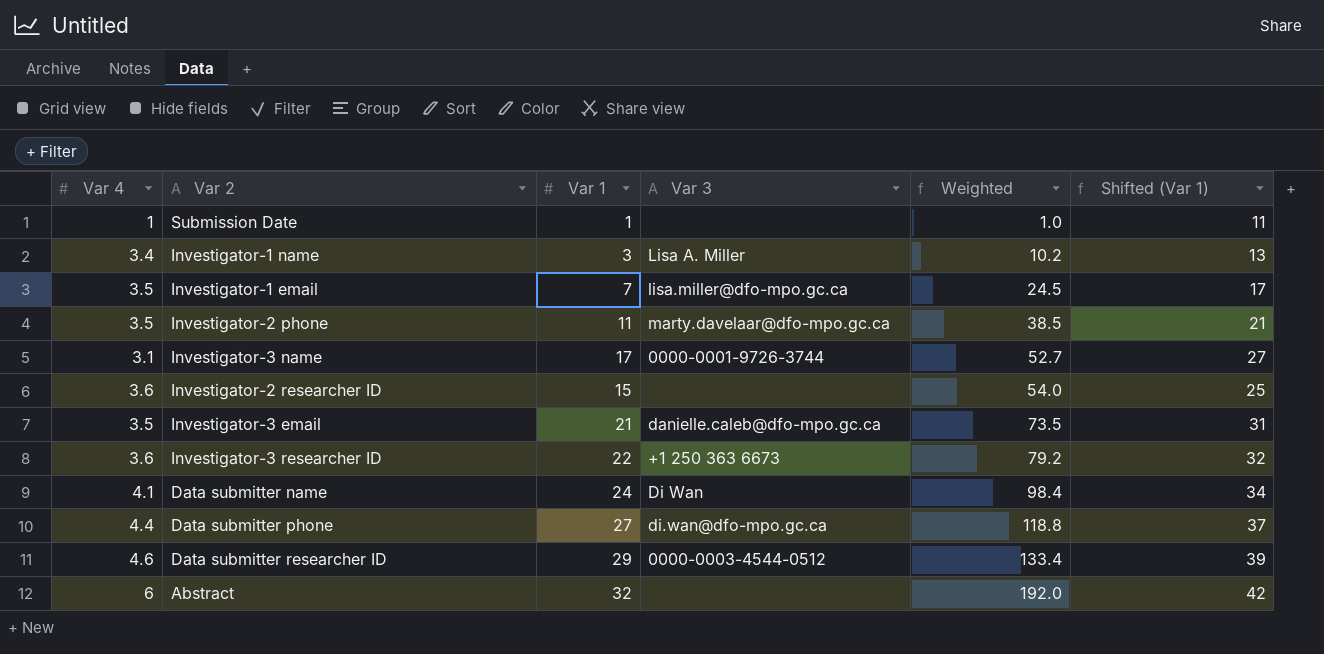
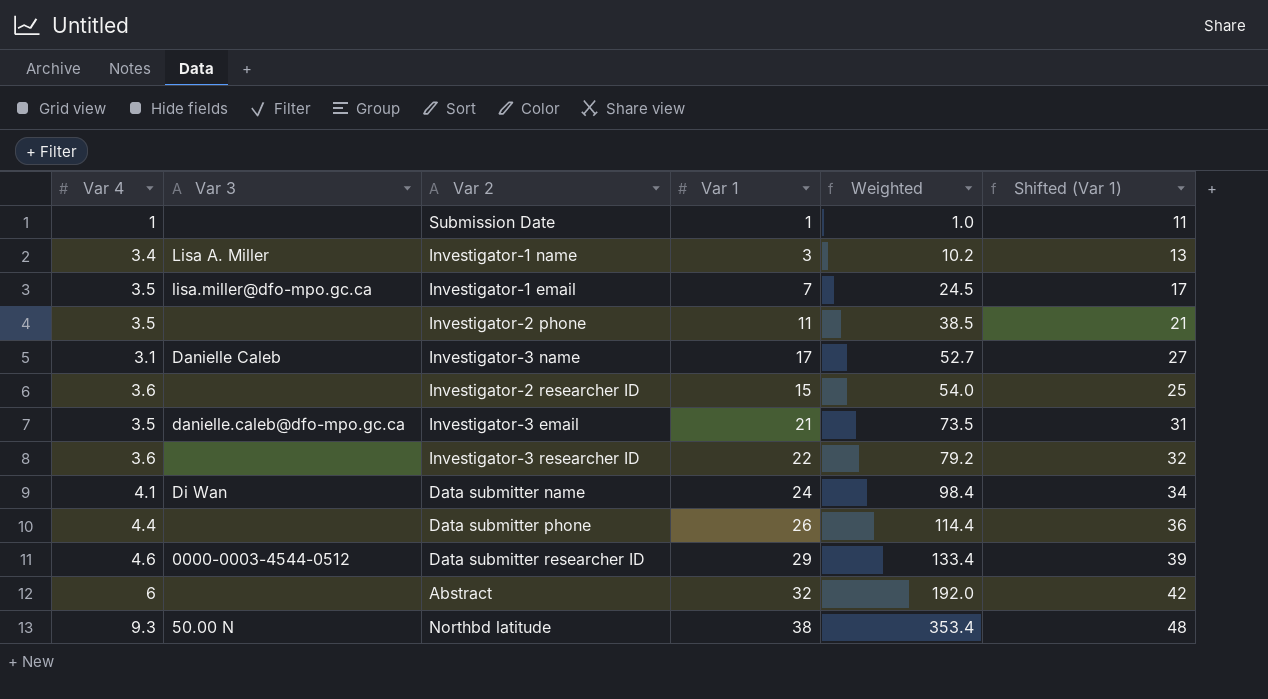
column Var 3 | position: 4 -> 2
Investigator-2 phone | Var 3: marty.davelaar@dfo-mpo.gc.ca -> none
Investigator-3 name | Var 3: 0000-0001-9726-3744 -> Danielle Caleb
Investigator-3 researcher ID | Var 3: +1 250 363 6673 -> none
Data submitter phone | Var 3: di.wan@dfo-mpo.gc.ca -> none
Data submitter phone | Var 1: 27 -> 26
Data submitter phone | Weighted: 118.8 -> 114.4
Data submitter phone | Shifted (Var 1): 37 -> 36
row Northbd latitude: none -> 9.3 | 50.00 N | 38 | 353.4 | 48

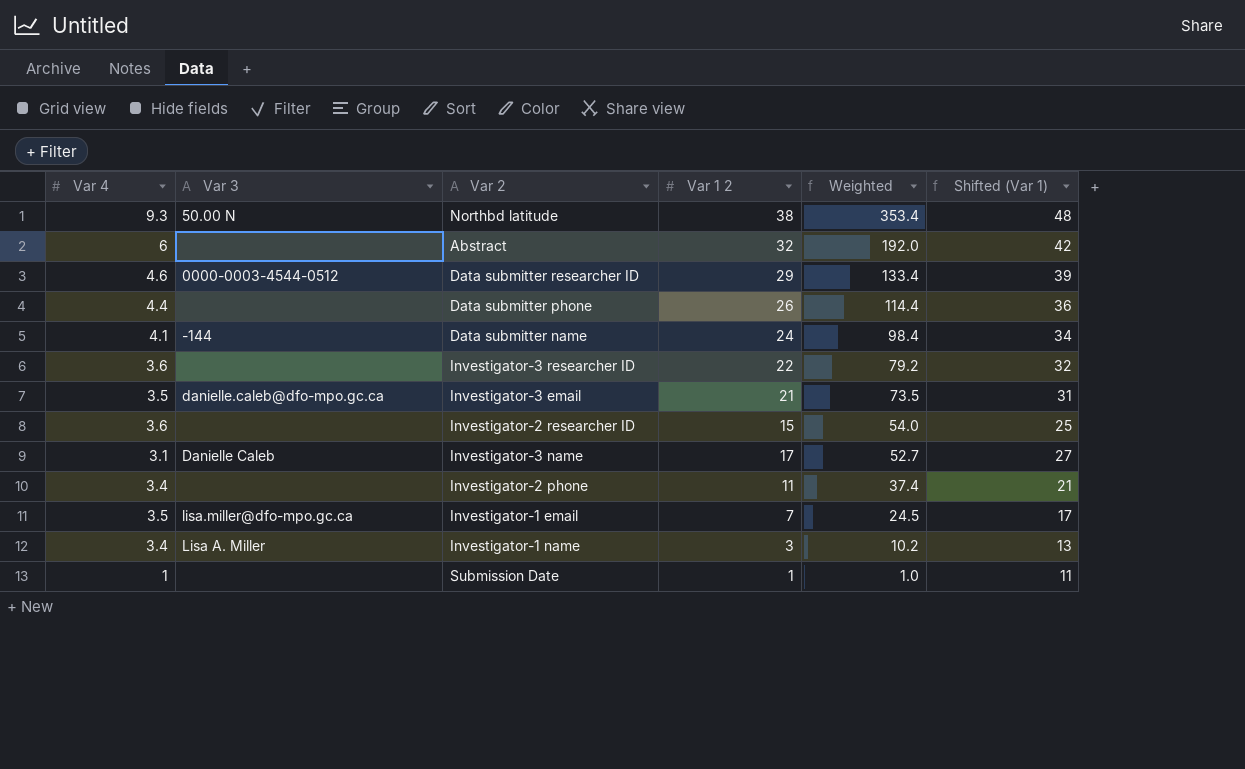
row order: Weighted ascending -> Weighted descending
column name: Var 1 -> Var 1 2
Data submitter name | Var 3: Di Wan -> -144
Investigator-2 phone | Var 4: 3.5 -> 3.4
Investigator-2 phone | Weighted: 38.5 -> 37.4

